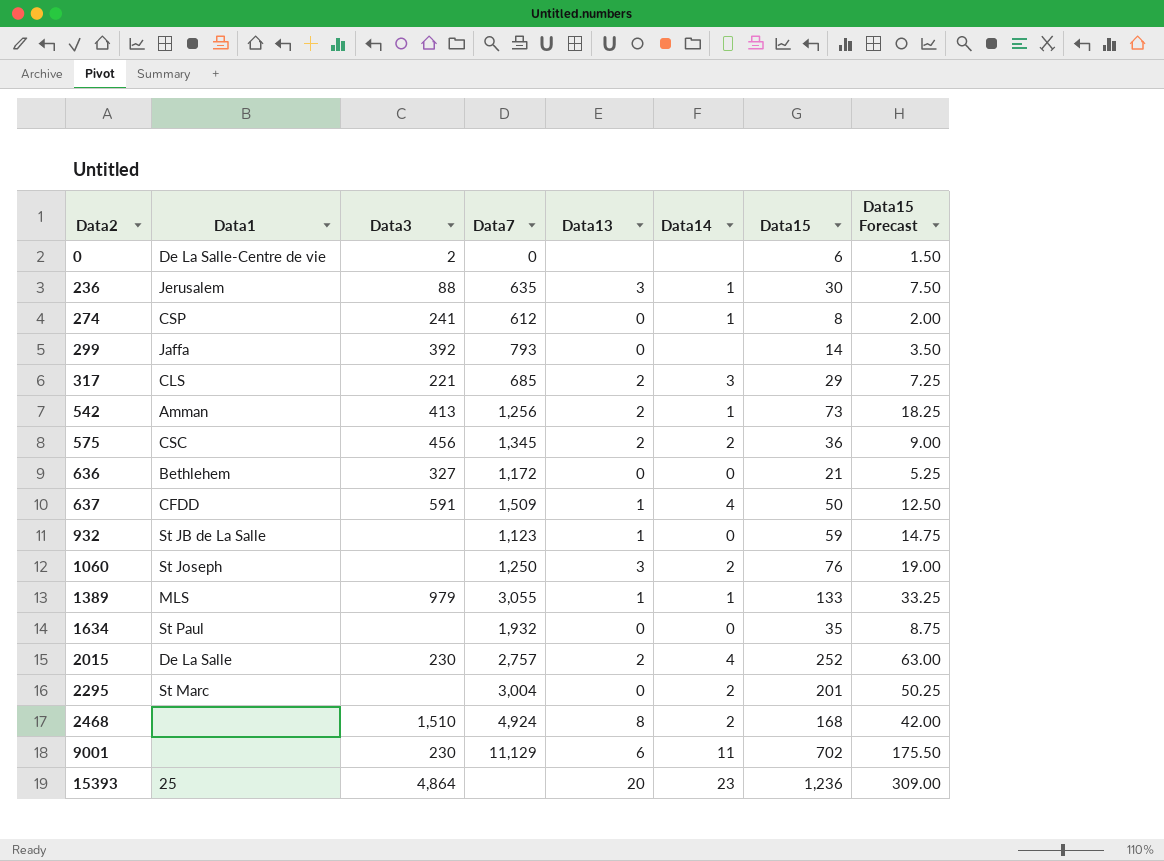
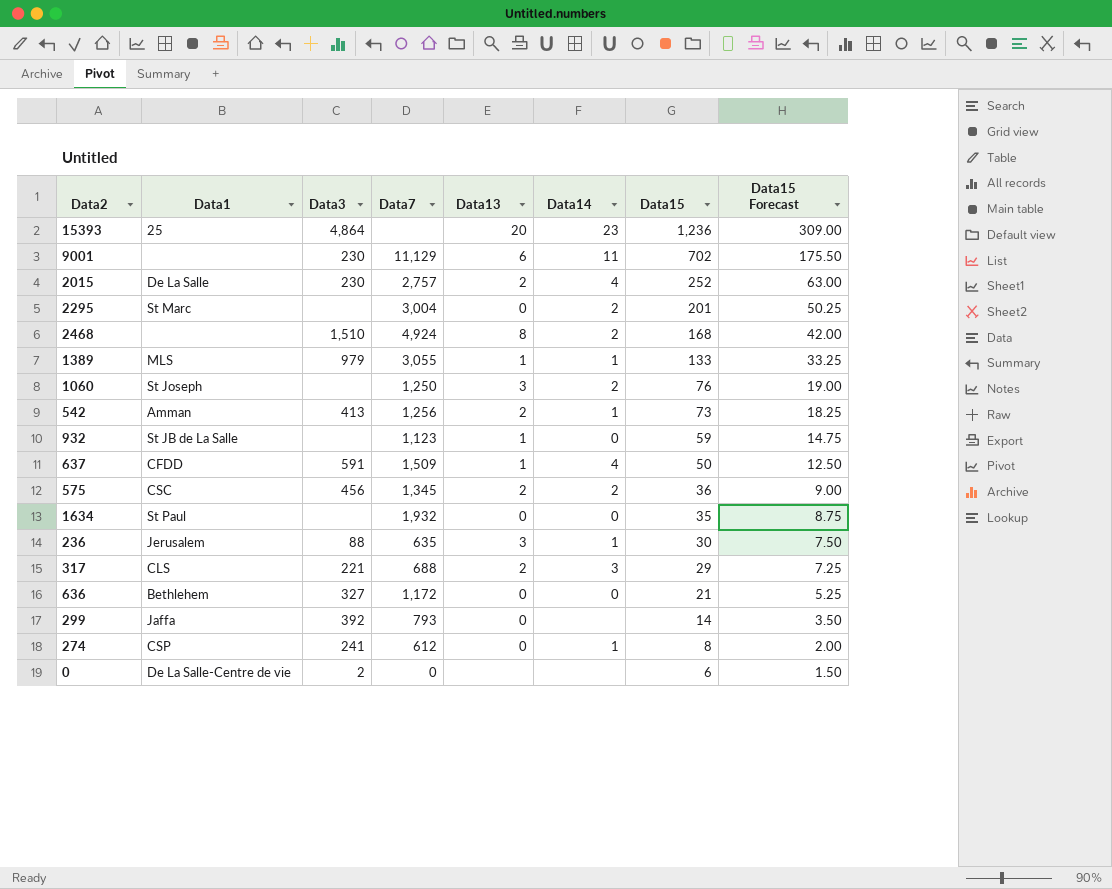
row order: Data2 ascending -> Data15 descending
317 | Data7: 685 -> 688

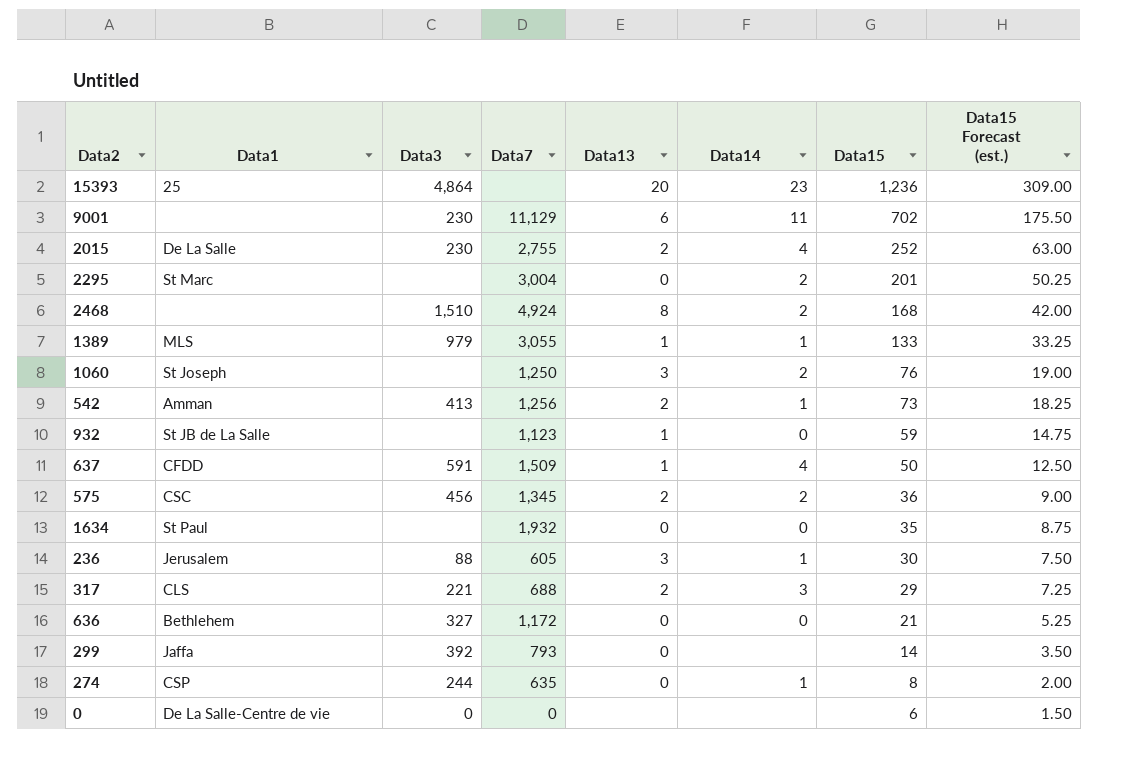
column name: Data15 Forecast -> Data15 Forecast (est.)
2015 | Data7: 2,757 -> 2,755
236 | Data7: 635 -> 605
274 | Data3: 241 -> 244
274 | Data7: 612 -> 635
0 | Data3: 2 -> 0

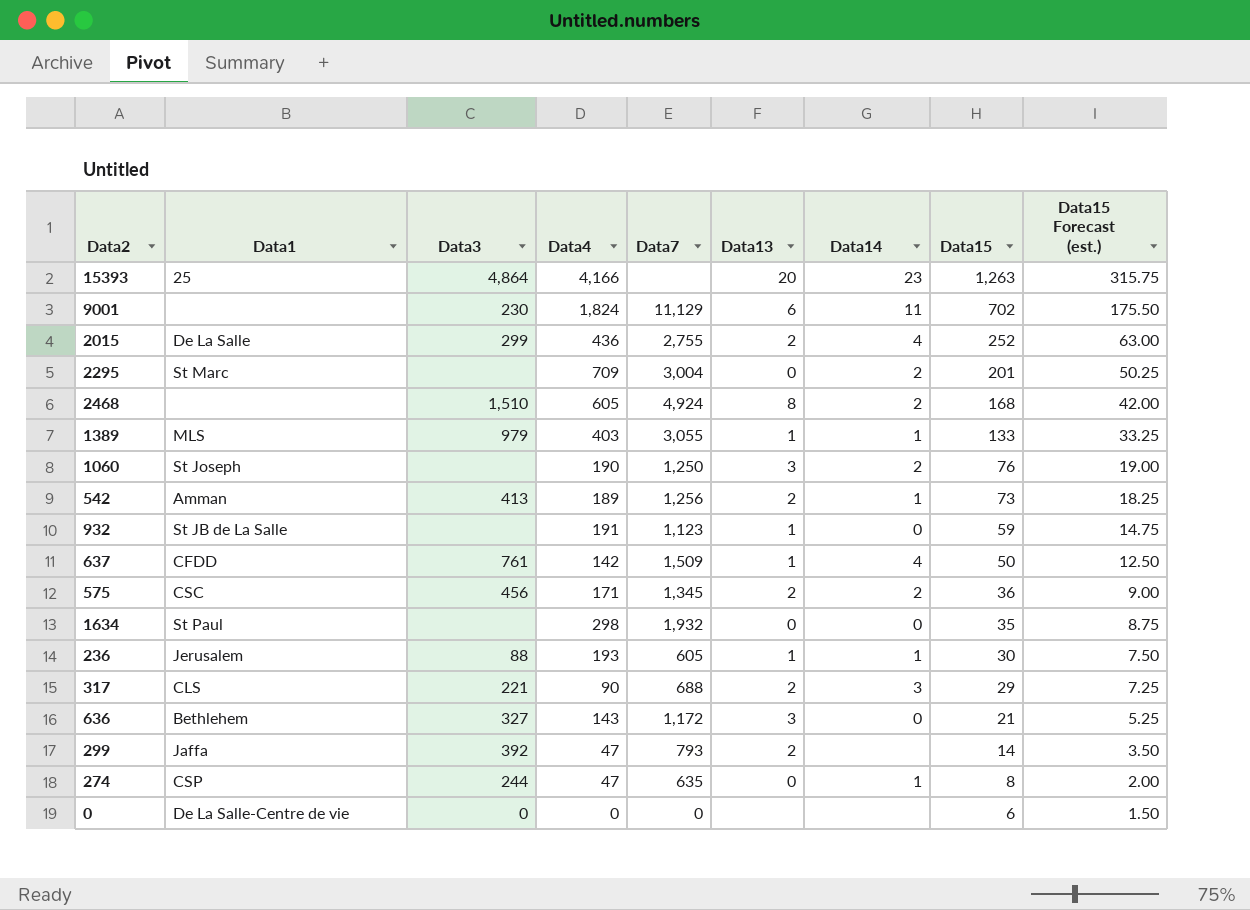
column Data4 | position: none -> 4
15393 | Data15: 1,236 -> 1,263
15393 | Data15 Forecast (est.): 309.00 -> 315.75
2015 | Data3: 230 -> 299
637 | Data3: 591 -> 761
236 | Data13: 3 -> 1
636 | Data13: 0 -> 3
299 | Data13: 0 -> 2

